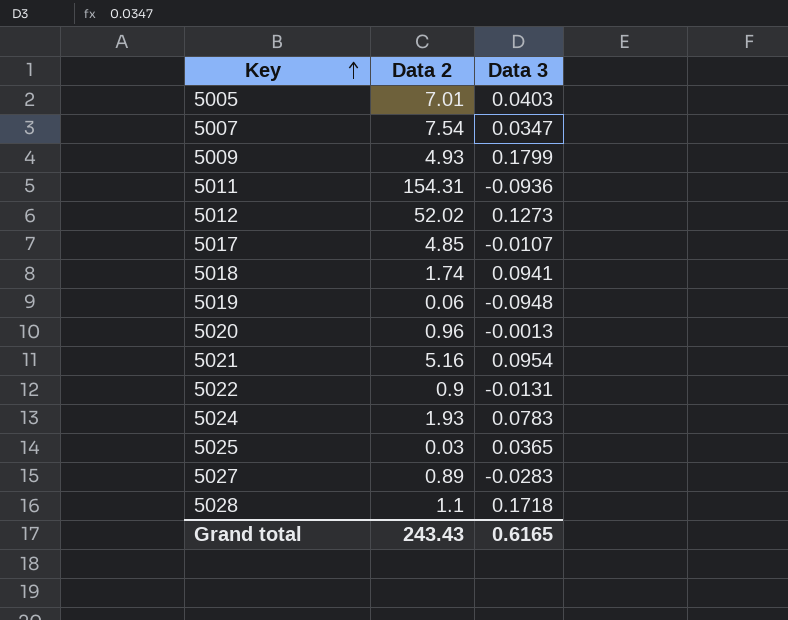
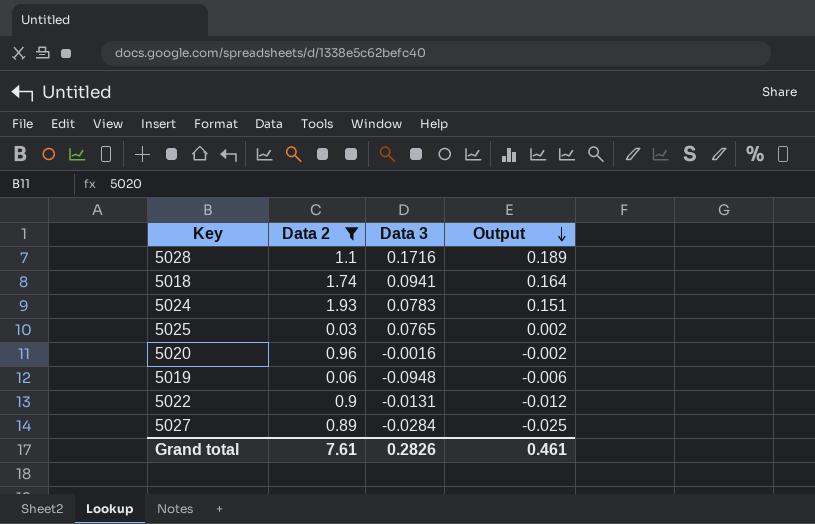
filter: none -> Data 2 <= 1.93
row order: Key ascending -> Output descending
column Output | formula: none -> [Data 2] * [Data 3]
5028 | Data 3: 0.1718 -> 0.1716
5025 | Data 3: 0.0365 -> 0.0765
5020 | Data 3: -0.0013 -> -0.0016
5027 | Data 3: -0.0283 -> -0.0284
Grand total | Data 2: 243.43 -> 7.61
Grand total | Data 3: 0.6165 -> 0.2826

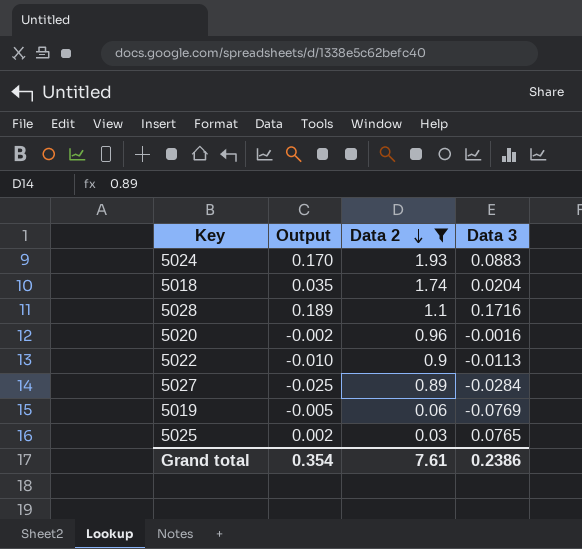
row order: Output descending -> Data 2 descending
column Output | position: 4 -> 2
5024 | Output: 0.151 -> 0.170
5024 | Data 3: 0.0783 -> 0.0883
5018 | Output: 0.164 -> 0.035
5018 | Data 3: 0.0941 -> 0.0204
5022 | Output: -0.012 -> -0.010
5022 | Data 3: -0.0131 -> -0.0113
5019 | Output: -0.006 -> -0.005
5019 | Data 3: -0.0948 -> -0.0769
Grand total | Output: 0.461 -> 0.354
Grand total | Data 3: 0.2826 -> 0.2386

